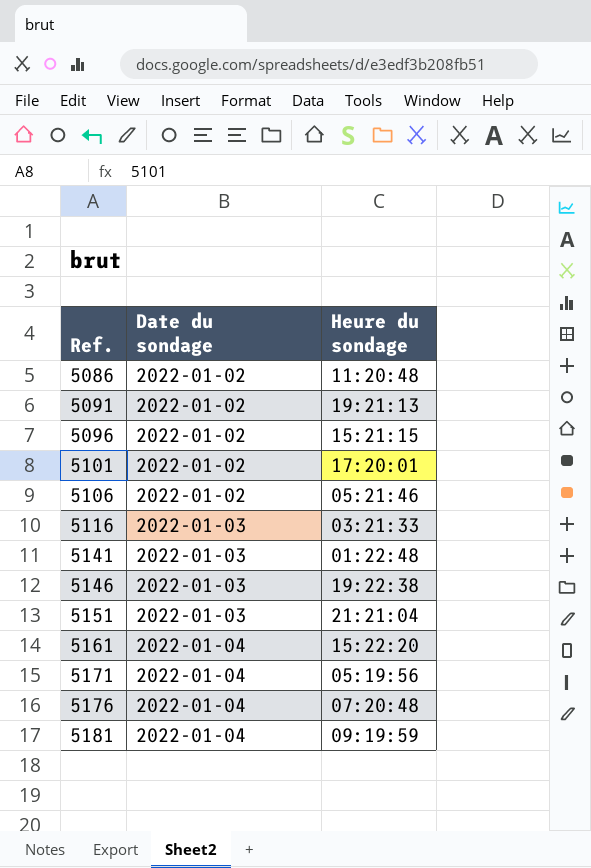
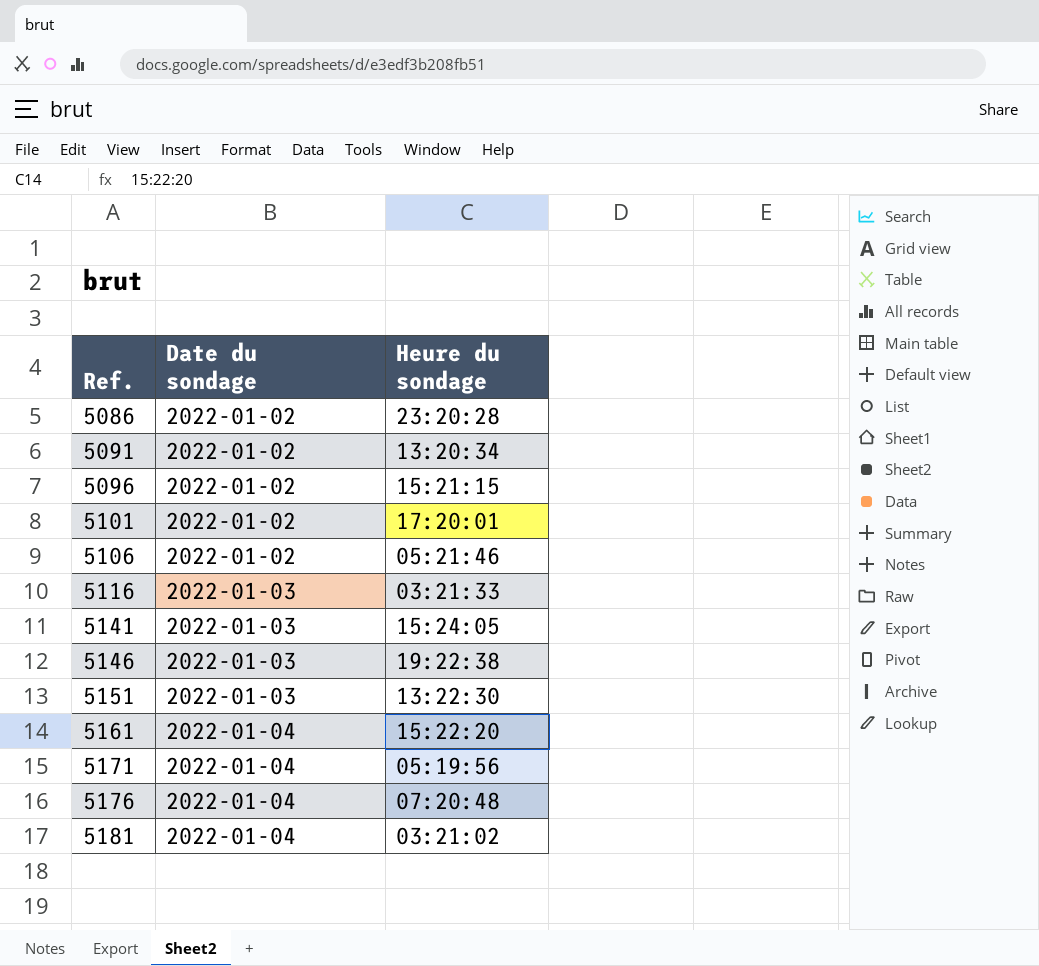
5086 | Heure du sondage: 11:20:48 -> 23:20:28
5091 | Heure du sondage: 19:21:13 -> 13:20:34
5141 | Heure du sondage: 01:22:48 -> 15:24:05
5151 | Heure du sondage: 21:21:04 -> 13:22:30
5181 | Heure du sondage: 09:19:59 -> 03:21:02

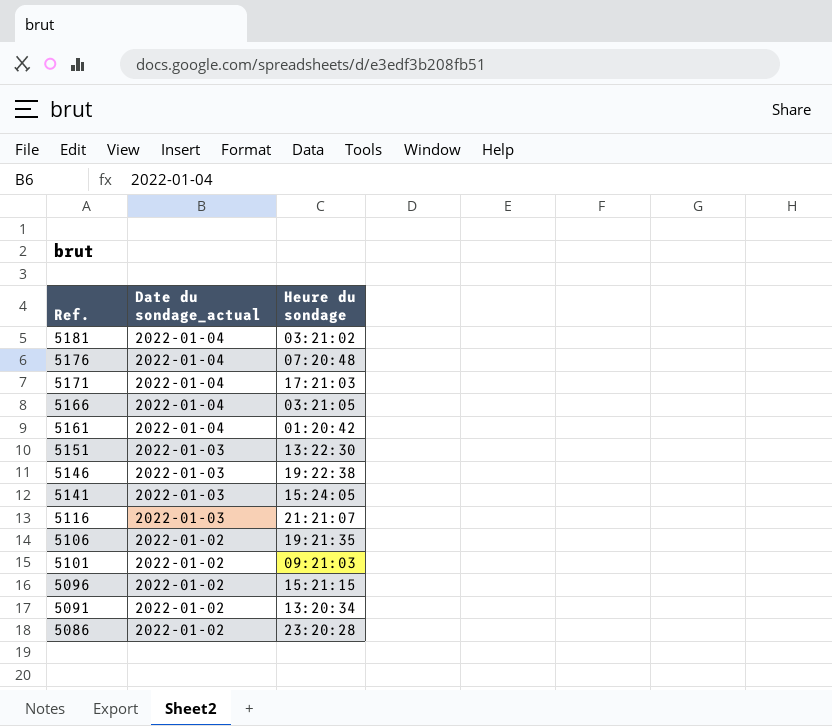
row order: Ref. ascending -> Ref. descending
column name: Date du sondage -> Date du sondage_actual
5171 | Heure du sondage: 05:19:56 -> 17:21:03
row 5166: none -> 2022-01-04 | 03:21:05
5161 | Heure du sondage: 15:22:20 -> 01:20:42
5116 | Heure du sondage: 03:21:33 -> 21:21:07
5106 | Heure du sondage: 05:21:46 -> 19:21:35
5101 | Heure du sondage: 17:20:01 -> 09:21:03

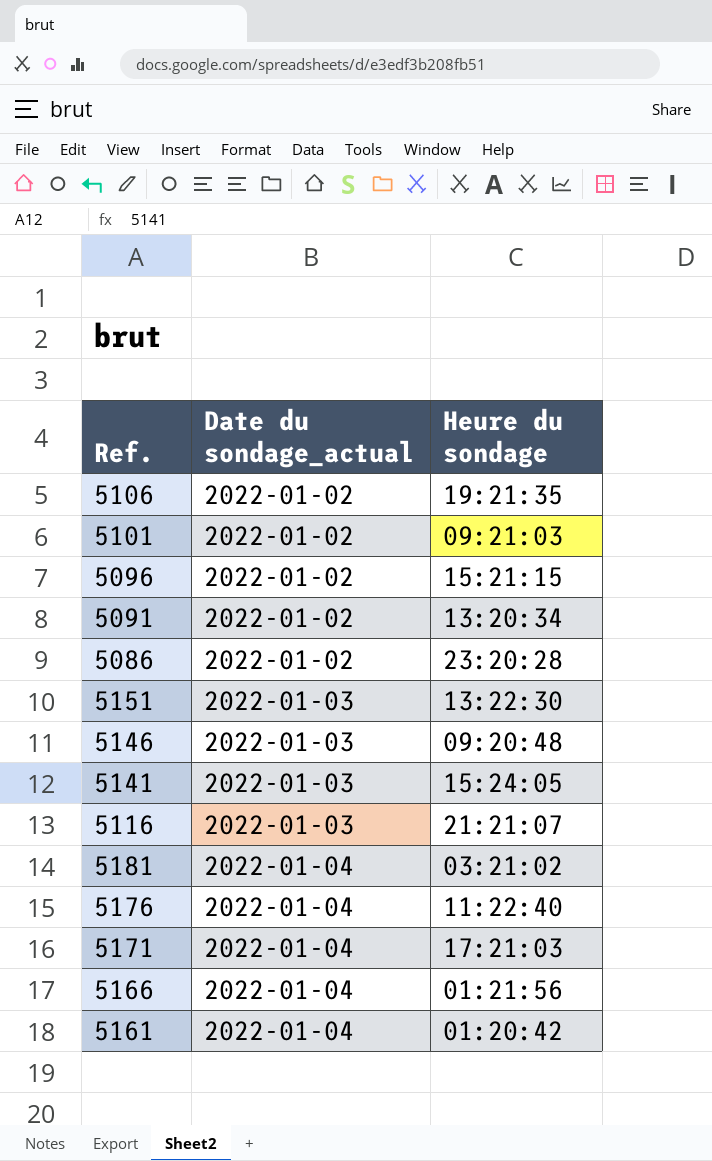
row order: Ref. descending -> Date du sondage_actual ascending
5146 | Heure du sondage: 19:22:38 -> 09:20:48
5176 | Heure du sondage: 07:20:48 -> 11:22:40
5166 | Heure du sondage: 03:21:05 -> 01:21:56

